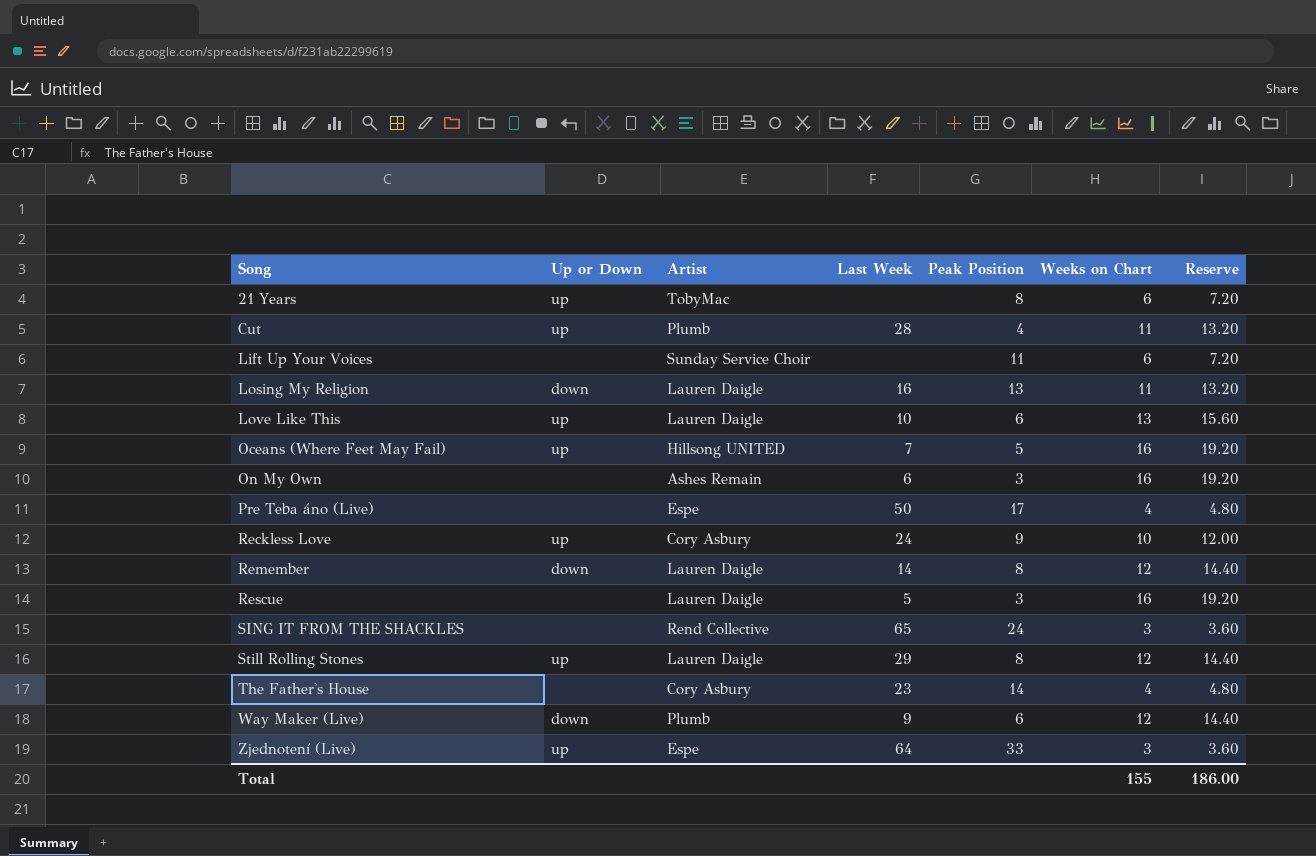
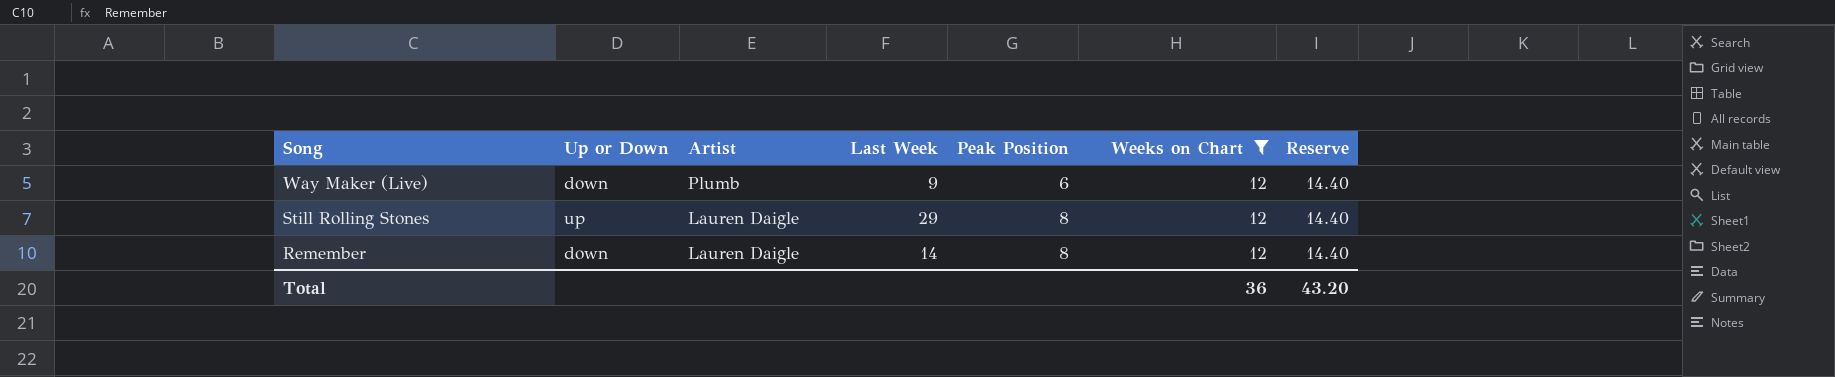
filter: none -> Weeks on Chart = 12
row order: Song ascending -> Song descending
Total | Weeks on Chart: 155 -> 36
Total | Reserve: 186.00 -> 43.20

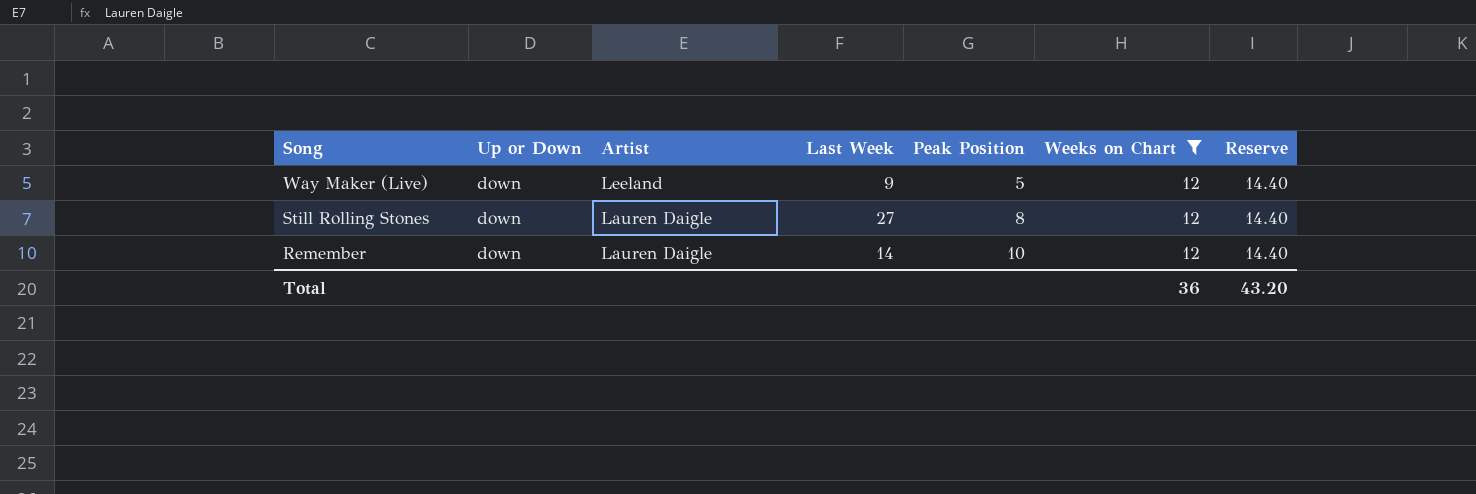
Way Maker (Live) | Artist: Plumb -> Leeland
Way Maker (Live) | Peak Position: 6 -> 5
Still Rolling Stones | Up or Down: up -> down
Still Rolling Stones | Last Week: 29 -> 27
Remember | Peak Position: 8 -> 10

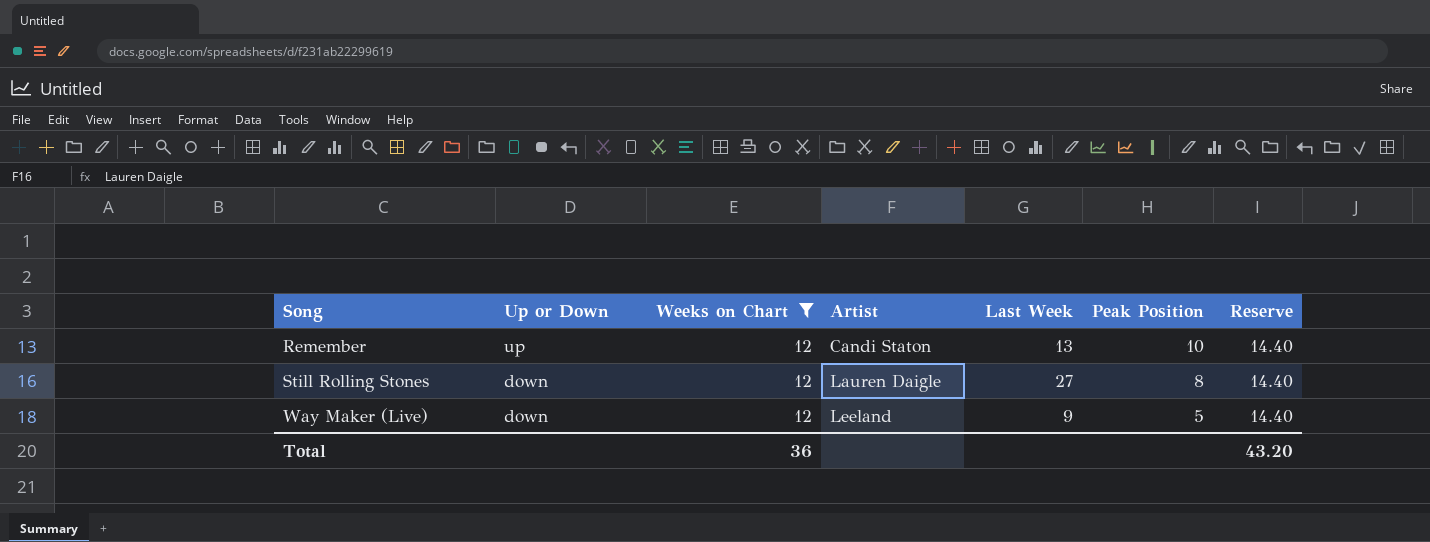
row order: Song descending -> Song ascending
column Weeks on Chart | position: 6 -> 3
Remember | Up or Down: down -> up
Remember | Artist: Lauren Daigle -> Candi Staton
Remember | Last Week: 14 -> 13

